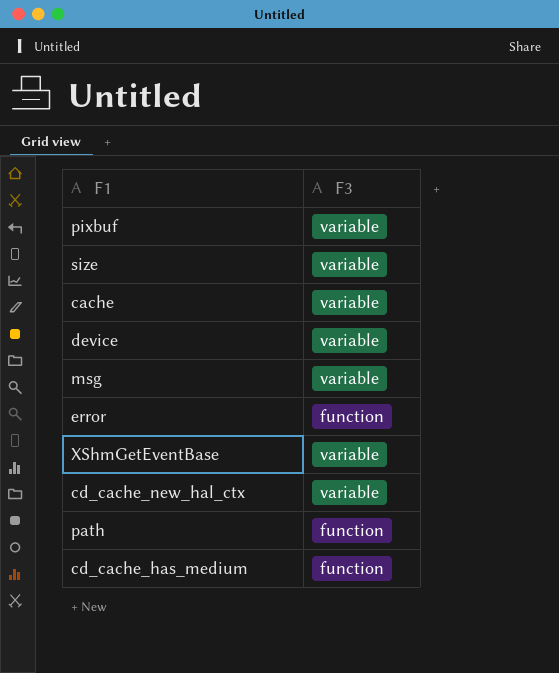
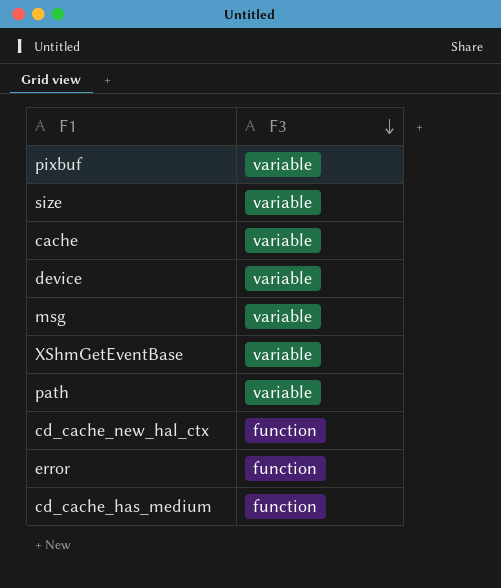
row order: none -> F3 descending
path | F3: function -> variable
cd_cache_new_hal_ctx | F3: variable -> function

